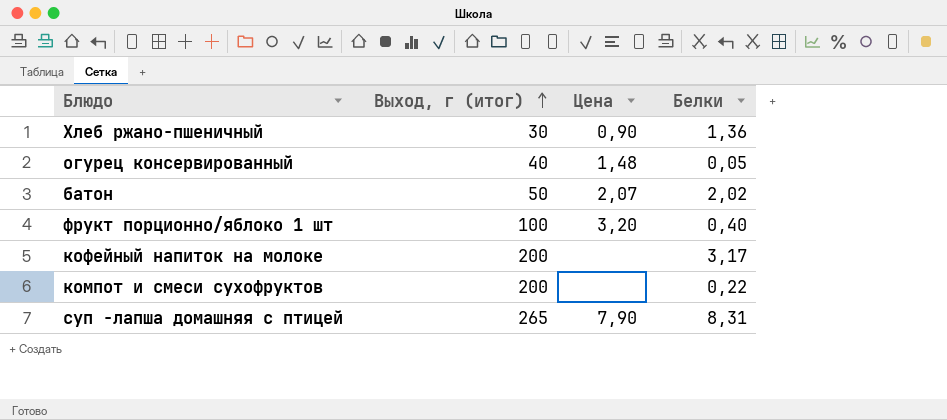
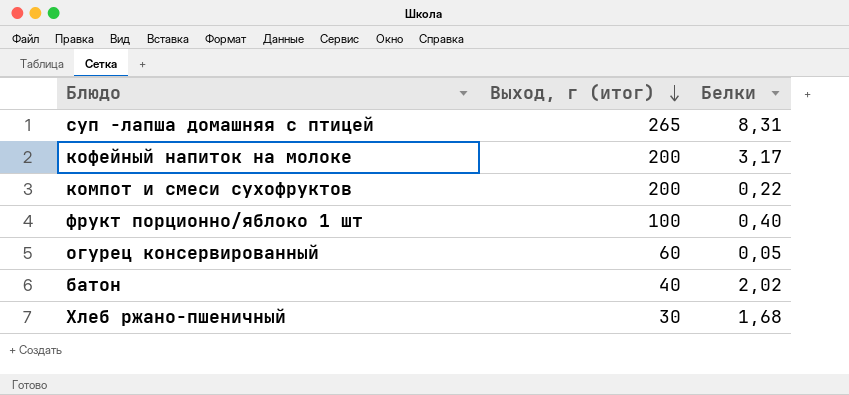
row order: Выход, г (итог) ascending -> Выход, г (итог) descending
column Цена | position: 3 -> none
огурец консервированный | Выход, г (итог): 40 -> 60
батон | Выход, г (итог): 50 -> 40
Хлеб ржано-пшеничный | Белки: 1,36 -> 1,68

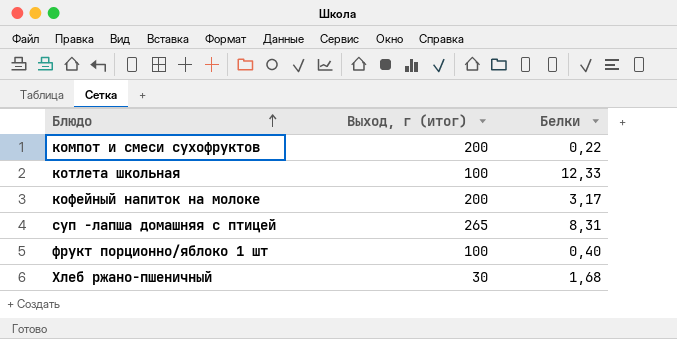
row order: Выход, г (итог) descending -> Блюдо ascending
row огурец консервированный: 60 | 0,05 -> none
row батон: 40 | 2,02 -> none
row котлета школьная: none -> 100 | 12,33

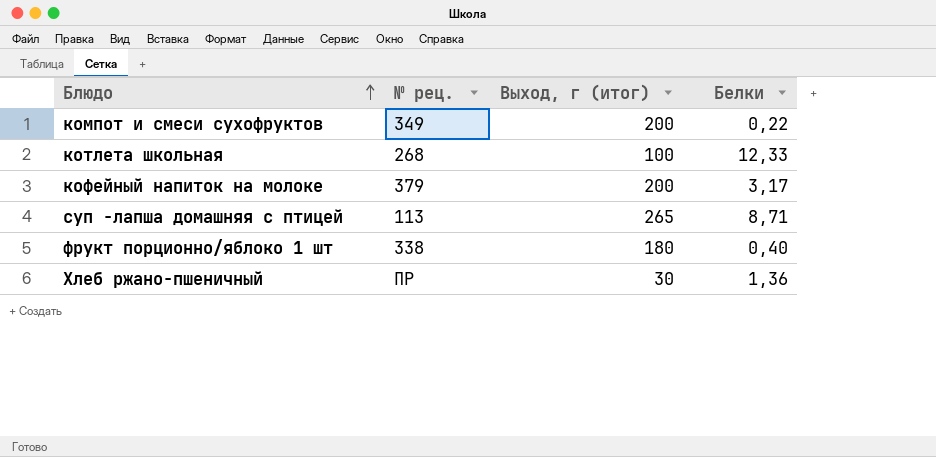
column № рец. | position: none -> 2
суп -лапша домашняя с птицей | Белки: 8,31 -> 8,71
фрукт порционно/яблоко 1 шт | Выход, г (итог): 100 -> 180
Хлеб ржано-пшеничный | Белки: 1,68 -> 1,36

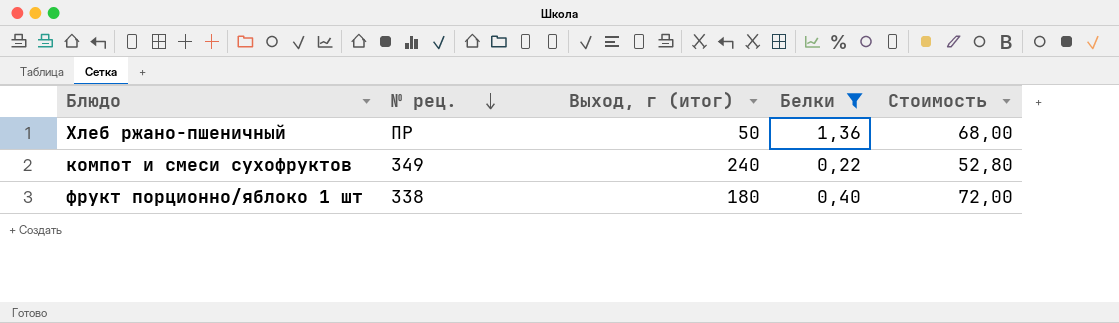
filter: none -> Белки <= 1,36
row order: Блюдо ascending -> № рец. descending
column Стоимость | formula: none -> [Выход, г (итог)] * [Белки]
Хлеб ржано-пшеничный | Выход, г (итог): 30 -> 50
компот и смеси сухофруктов | Выход, г (итог): 200 -> 240

